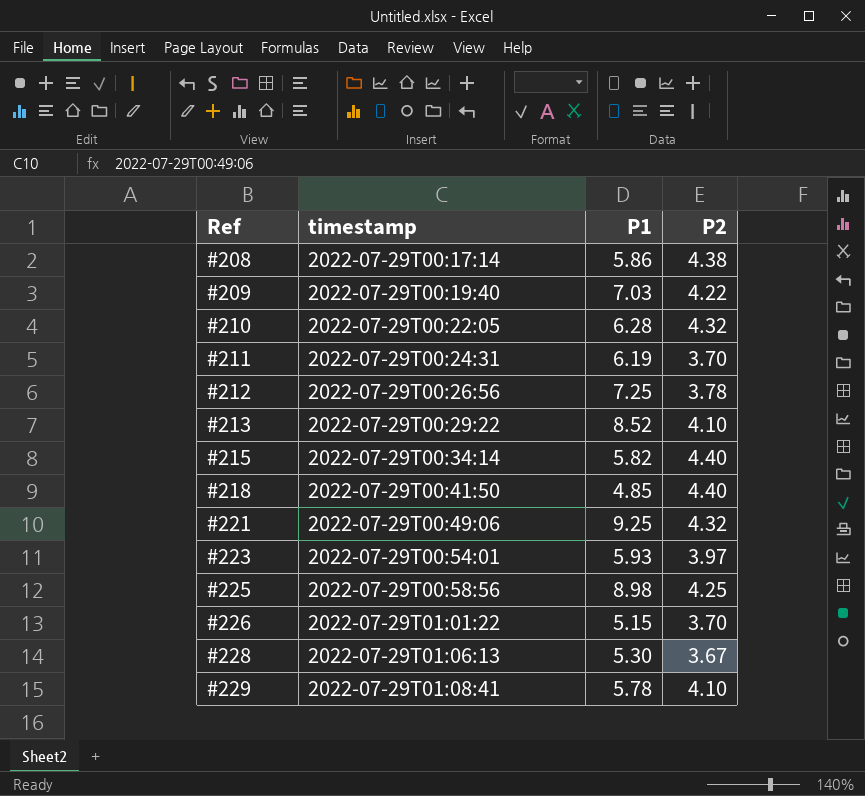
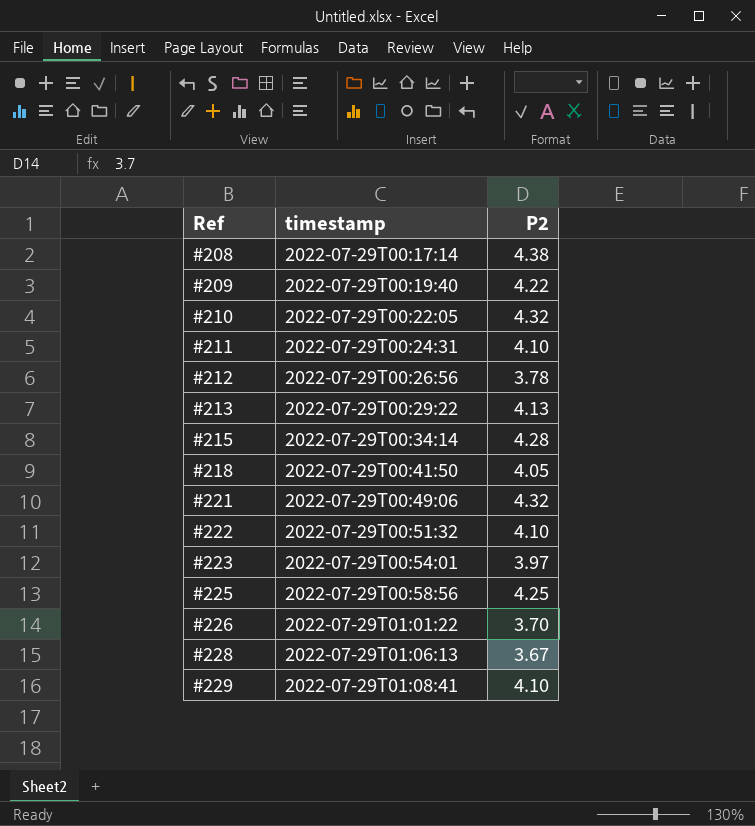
column P1 | position: 3 -> none
#211 | P2: 3.70 -> 4.10
#213 | P2: 4.10 -> 4.13
#215 | P2: 4.40 -> 4.28
#218 | P2: 4.40 -> 4.05
row #222: none -> 2022-07-29T00:51:32 | 4.10

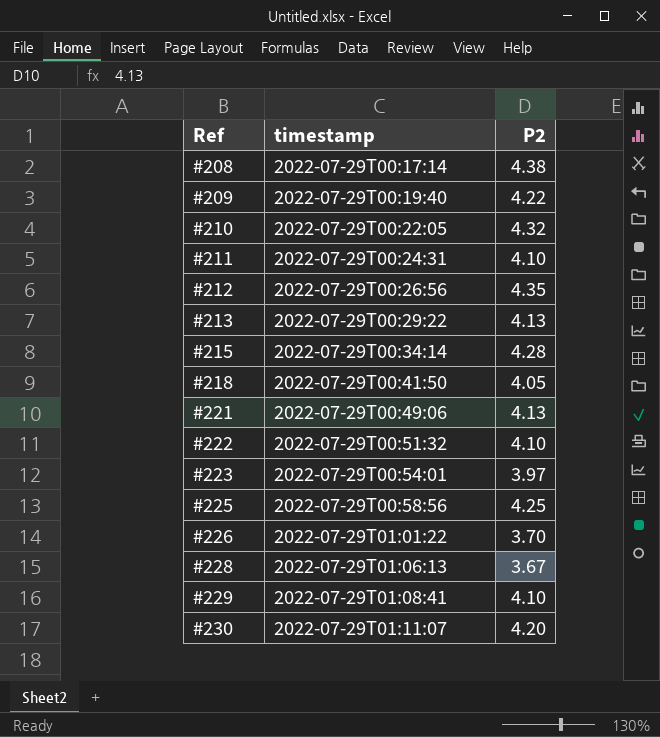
#212 | P2: 3.78 -> 4.35
#221 | P2: 4.32 -> 4.13
row #230: none -> 2022-07-29T01:11:07 | 4.20

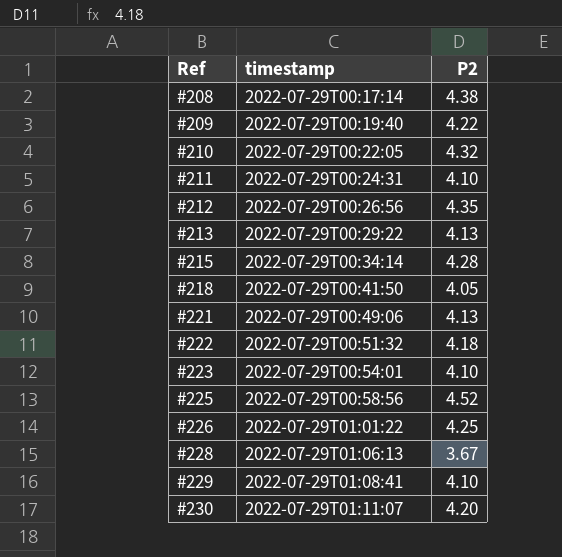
#222 | P2: 4.10 -> 4.18
#223 | P2: 3.97 -> 4.10
#225 | P2: 4.25 -> 4.52
#226 | P2: 3.70 -> 4.25

